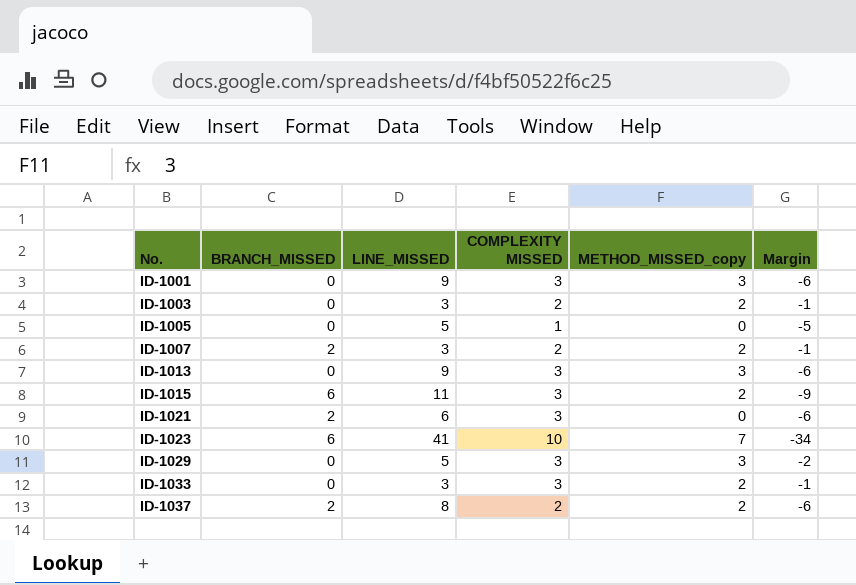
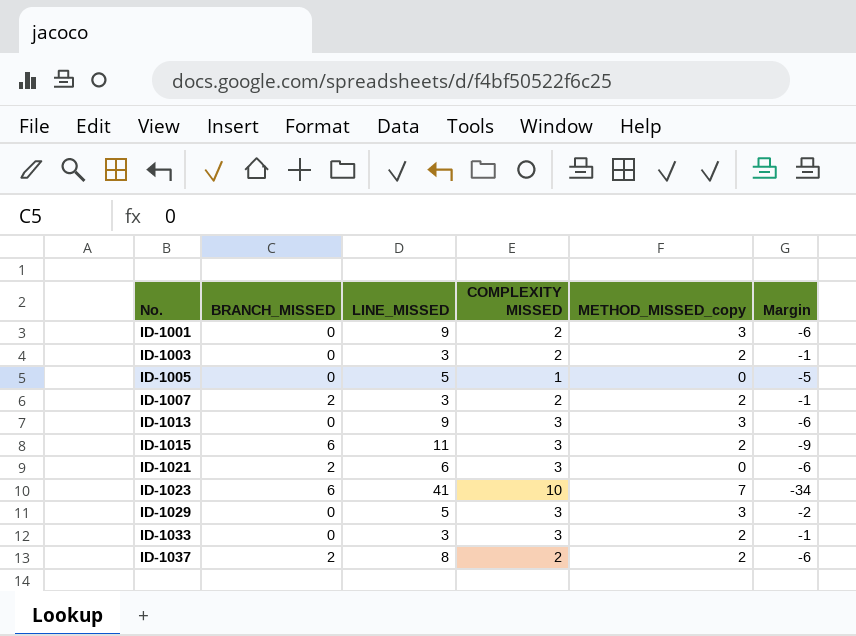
ID-1001 | COMPLEXITY MISSED: 3 -> 2

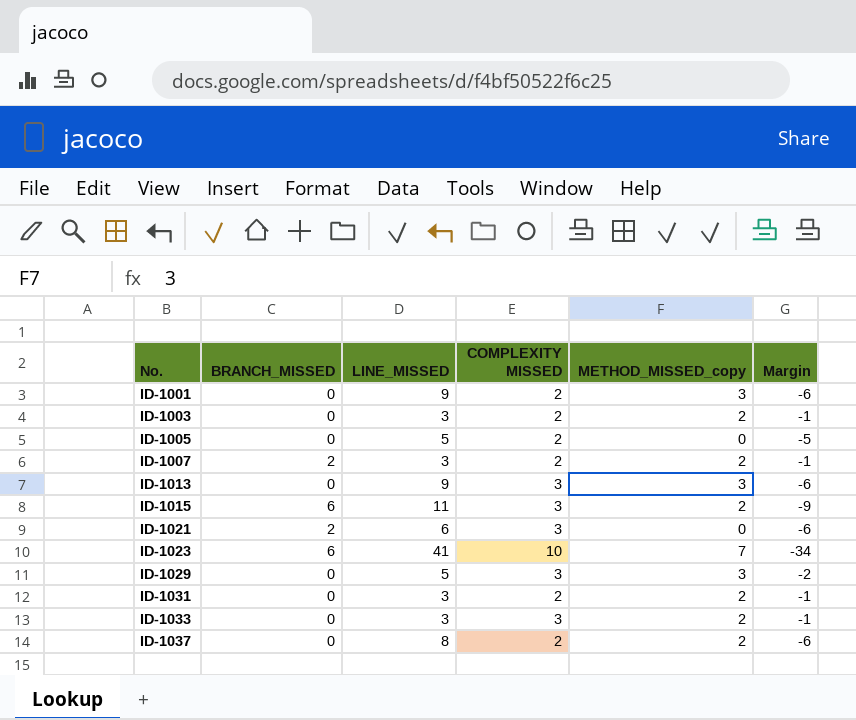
ID-1005 | COMPLEXITY MISSED: 1 -> 2
row ID-1031: none -> 0 | 3 | 2 | 2 | -1
ID-1037 | BRANCH_MISSED: 2 -> 0

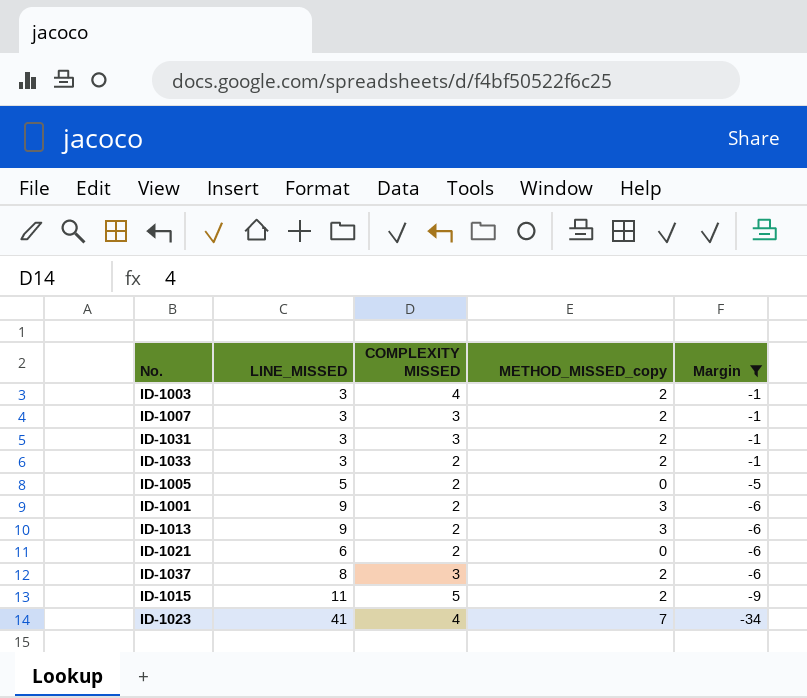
filter: none -> Margin != -2
row order: No. ascending -> Margin descending
column BRANCH_MISSED | position: 2 -> none
ID-1003 | COMPLEXITY MISSED: 2 -> 4
ID-1007 | COMPLEXITY MISSED: 2 -> 3
ID-1031 | COMPLEXITY MISSED: 2 -> 3
ID-1033 | COMPLEXITY MISSED: 3 -> 2
ID-1013 | COMPLEXITY MISSED: 3 -> 2
ID-1021 | COMPLEXITY MISSED: 3 -> 2
ID-1037 | COMPLEXITY MISSED: 2 -> 3
ID-1015 | COMPLEXITY MISSED: 3 -> 5
ID-1023 | COMPLEXITY MISSED: 10 -> 4

